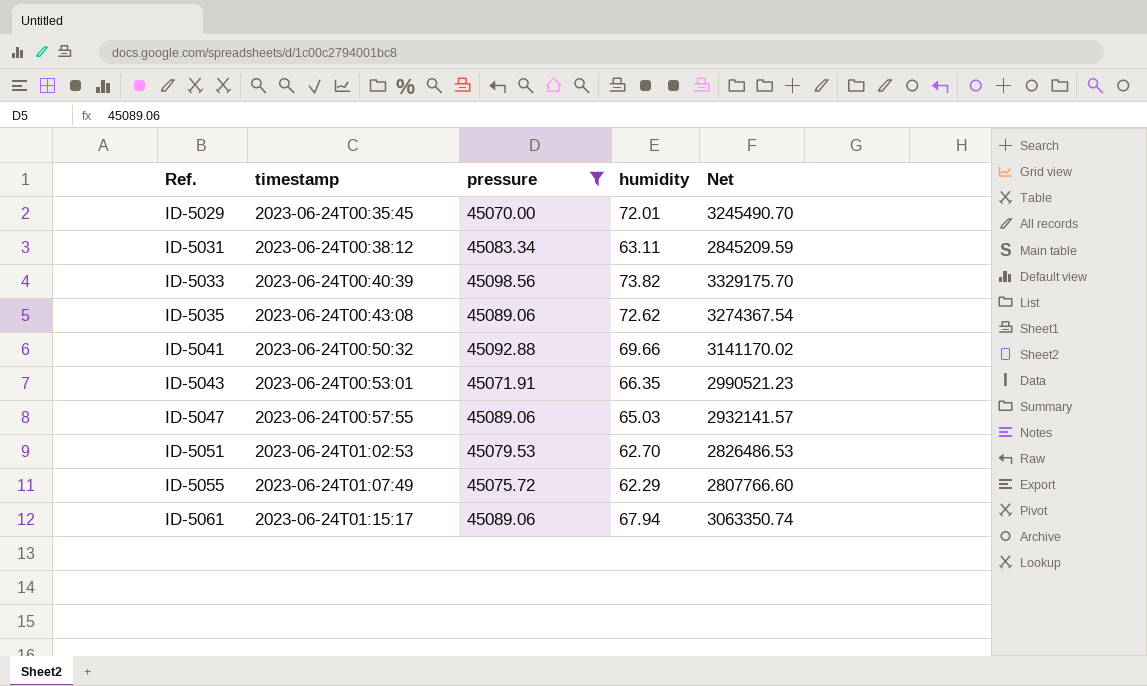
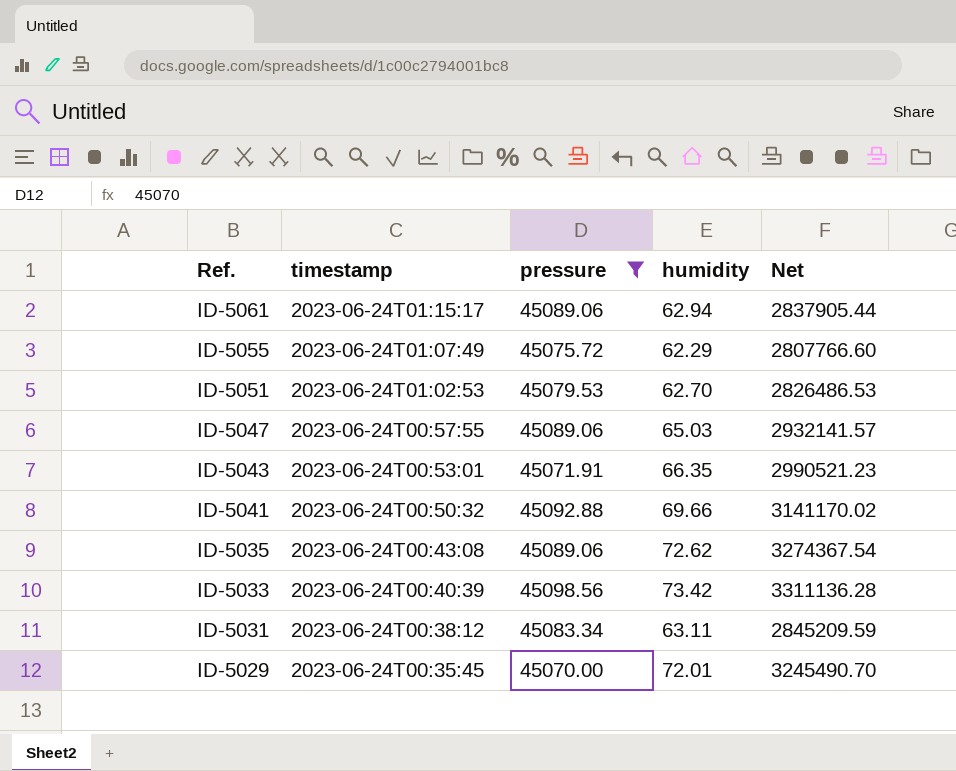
row order: Ref. ascending -> Ref. descending
ID-5061 | humidity: 67.94 -> 62.94
ID-5061 | Net: 3063350.74 -> 2837905.44
ID-5033 | humidity: 73.82 -> 73.42
ID-5033 | Net: 3329175.70 -> 3311136.28

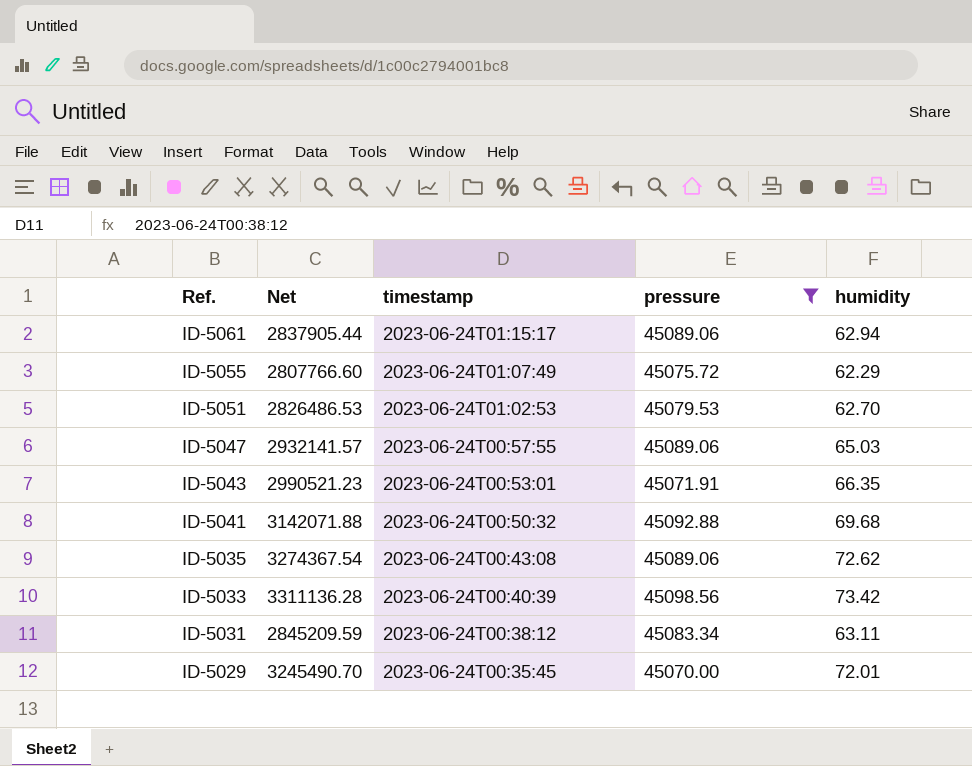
column Net | position: 5 -> 2
ID-5041 | Net: 3141170.02 -> 3142071.88
ID-5041 | humidity: 69.66 -> 69.68

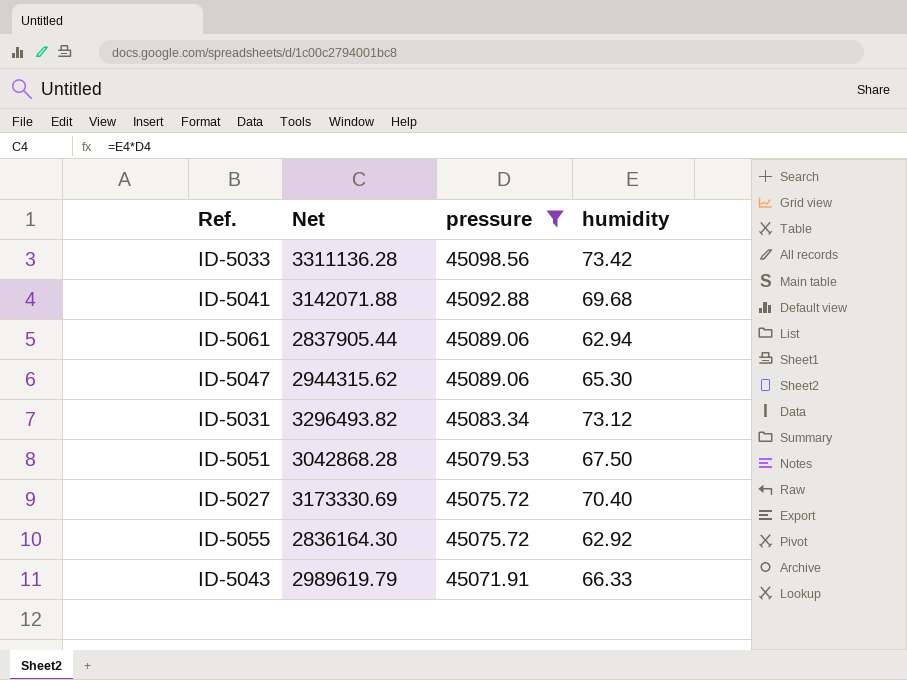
row order: Ref. descending -> pressure descending
column timestamp | position: 3 -> none
row ID-5035: 3274367.54 | 2023-06-24T00:43:08 | 45089.06 | 72.62 -> none
row ID-5029: 3245490.70 | 2023-06-24T00:35:45 | 45070.00 | 72.01 -> none
ID-5047 | Net: 2932141.57 -> 2944315.62
ID-5047 | humidity: 65.03 -> 65.30
ID-5031 | Net: 2845209.59 -> 3296493.82
ID-5031 | humidity: 63.11 -> 73.12
ID-5051 | Net: 2826486.53 -> 3042868.28
ID-5051 | humidity: 62.70 -> 67.50
row ID-5027: none -> 3173330.69 | 45075.72 | 70.40
ID-5055 | Net: 2807766.60 -> 2836164.30
ID-5055 | humidity: 62.29 -> 62.92
ID-5043 | Net: 2990521.23 -> 2989619.79
ID-5043 | humidity: 66.35 -> 66.33

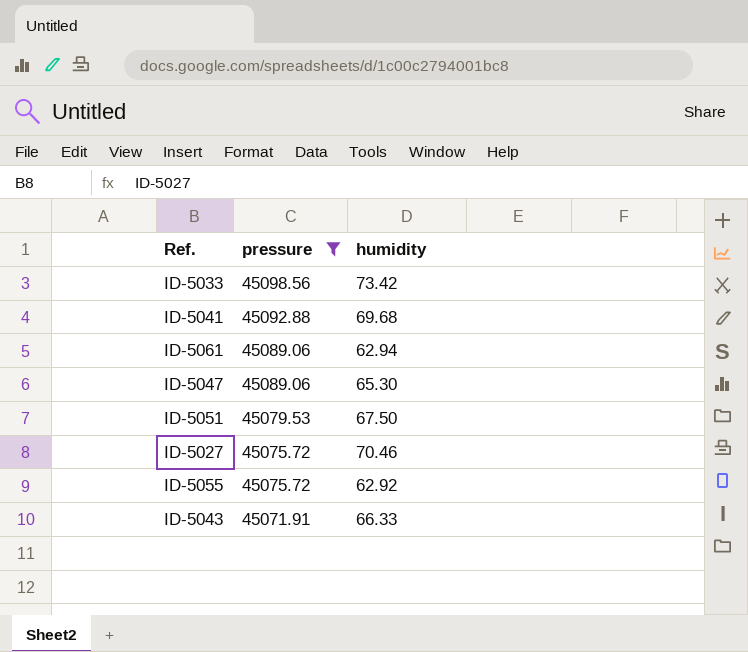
column Net | formula: [pressure] * [humidity] -> none
row ID-5031: 3296493.82 | 45083.34 | 73.12 -> none
ID-5027 | humidity: 70.40 -> 70.46

